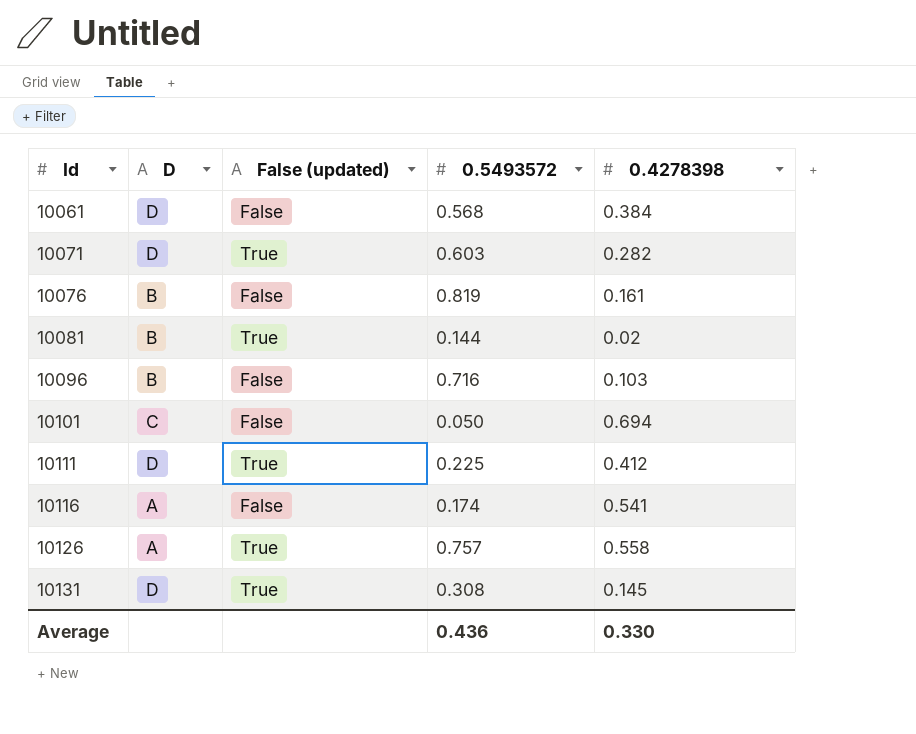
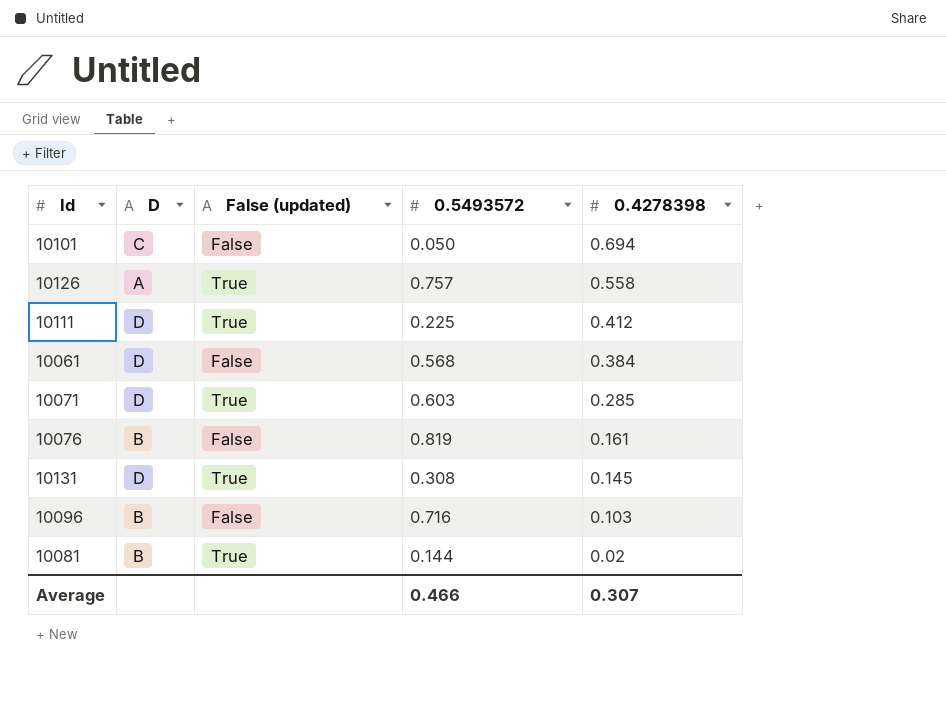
row order: Id ascending -> 0.4278398 descending
row 10116: A | False | 0.174 | 0.541 -> none
10071 | 0.4278398: 0.282 -> 0.285
Average | 0.5493572: 0.436 -> 0.466
Average | 0.4278398: 0.330 -> 0.307

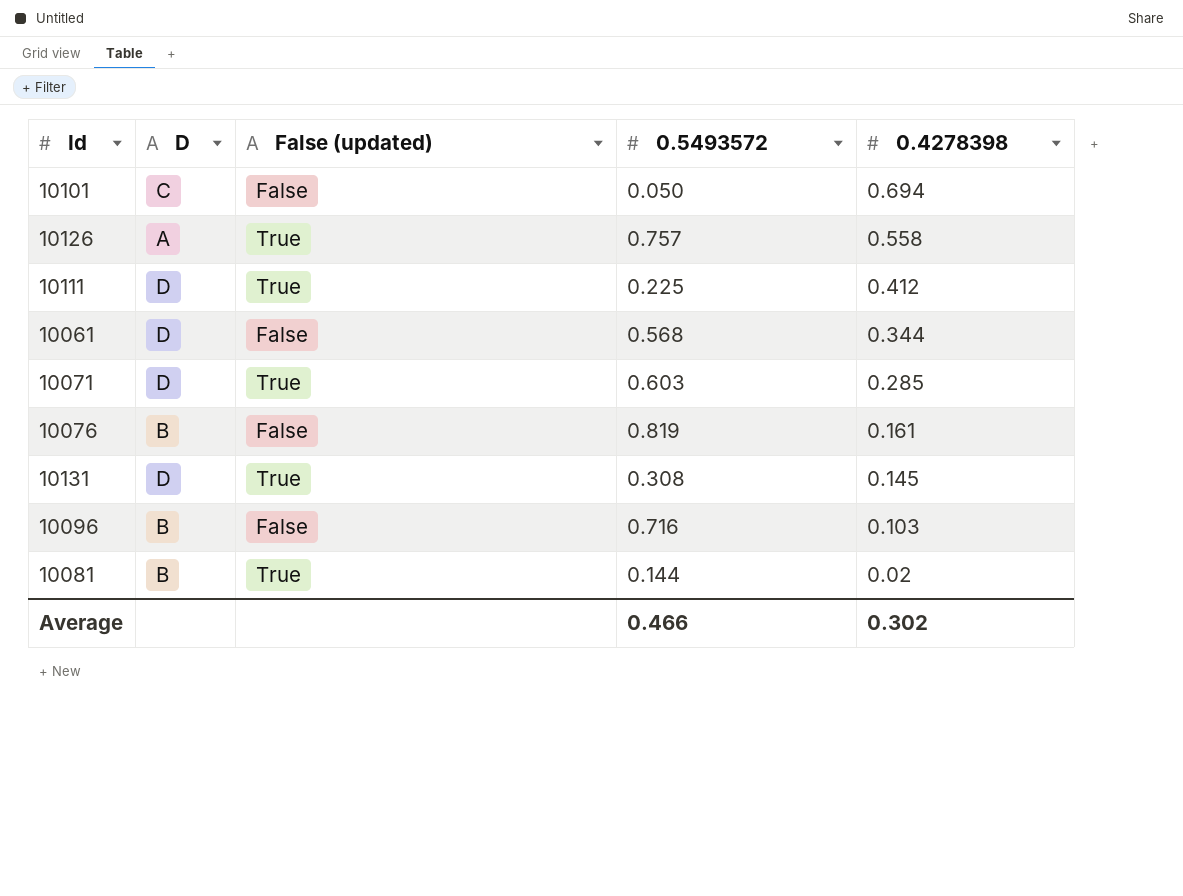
10061 | 0.4278398: 0.384 -> 0.344
Average | 0.4278398: 0.307 -> 0.302

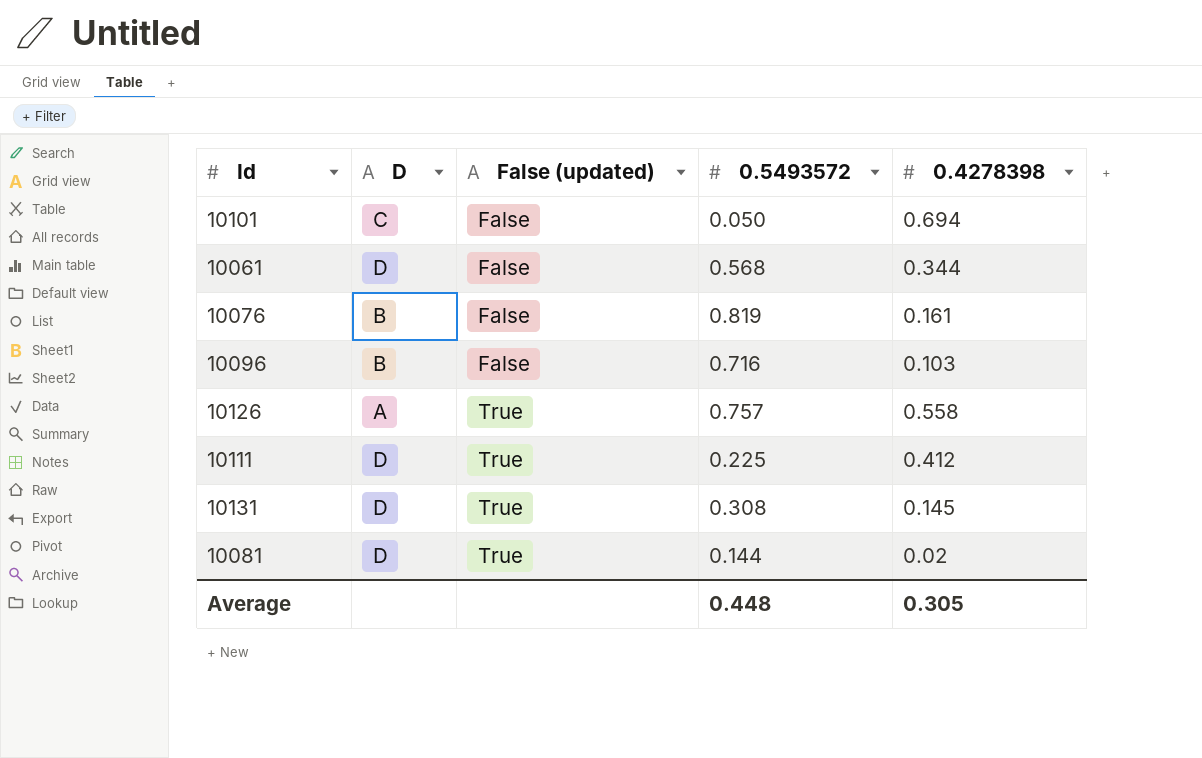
row order: 0.4278398 descending -> False (updated) ascending
row 10071: D | True | 0.603 | 0.285 -> none
10081 | D: B -> D
Average | 0.5493572: 0.466 -> 0.448
Average | 0.4278398: 0.302 -> 0.305

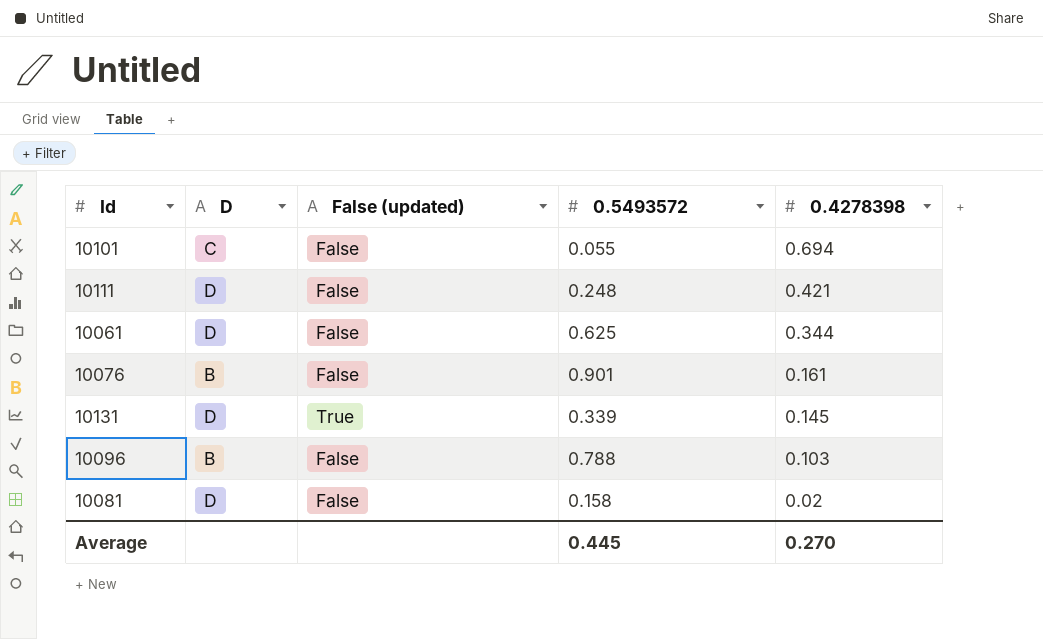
row order: False (updated) ascending -> 0.4278398 descending
row 10126: A | True | 0.757 | 0.558 -> none
10101 | 0.5493572: 0.050 -> 0.055
10111 | False (updated): True -> False
10111 | 0.5493572: 0.225 -> 0.248
10111 | 0.4278398: 0.412 -> 0.421
10061 | 0.5493572: 0.568 -> 0.625
10076 | 0.5493572: 0.819 -> 0.901
10131 | 0.5493572: 0.308 -> 0.339
10096 | 0.5493572: 0.716 -> 0.788
10081 | False (updated): True -> False
10081 | 0.5493572: 0.144 -> 0.158
Average | 0.5493572: 0.448 -> 0.445
Average | 0.4278398: 0.305 -> 0.270

